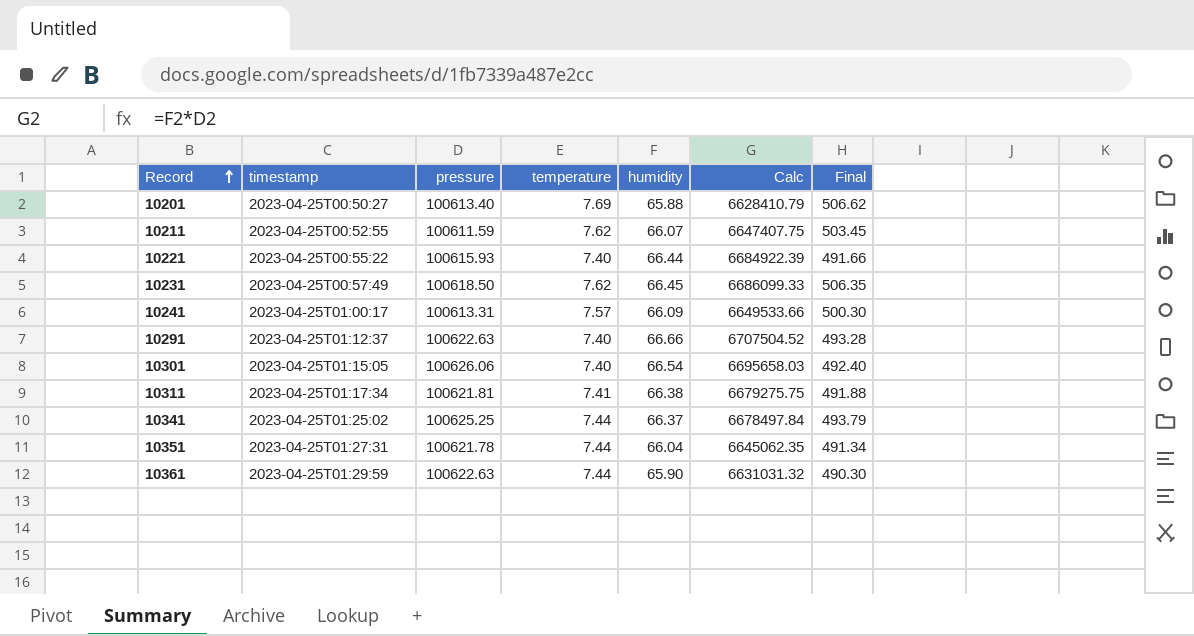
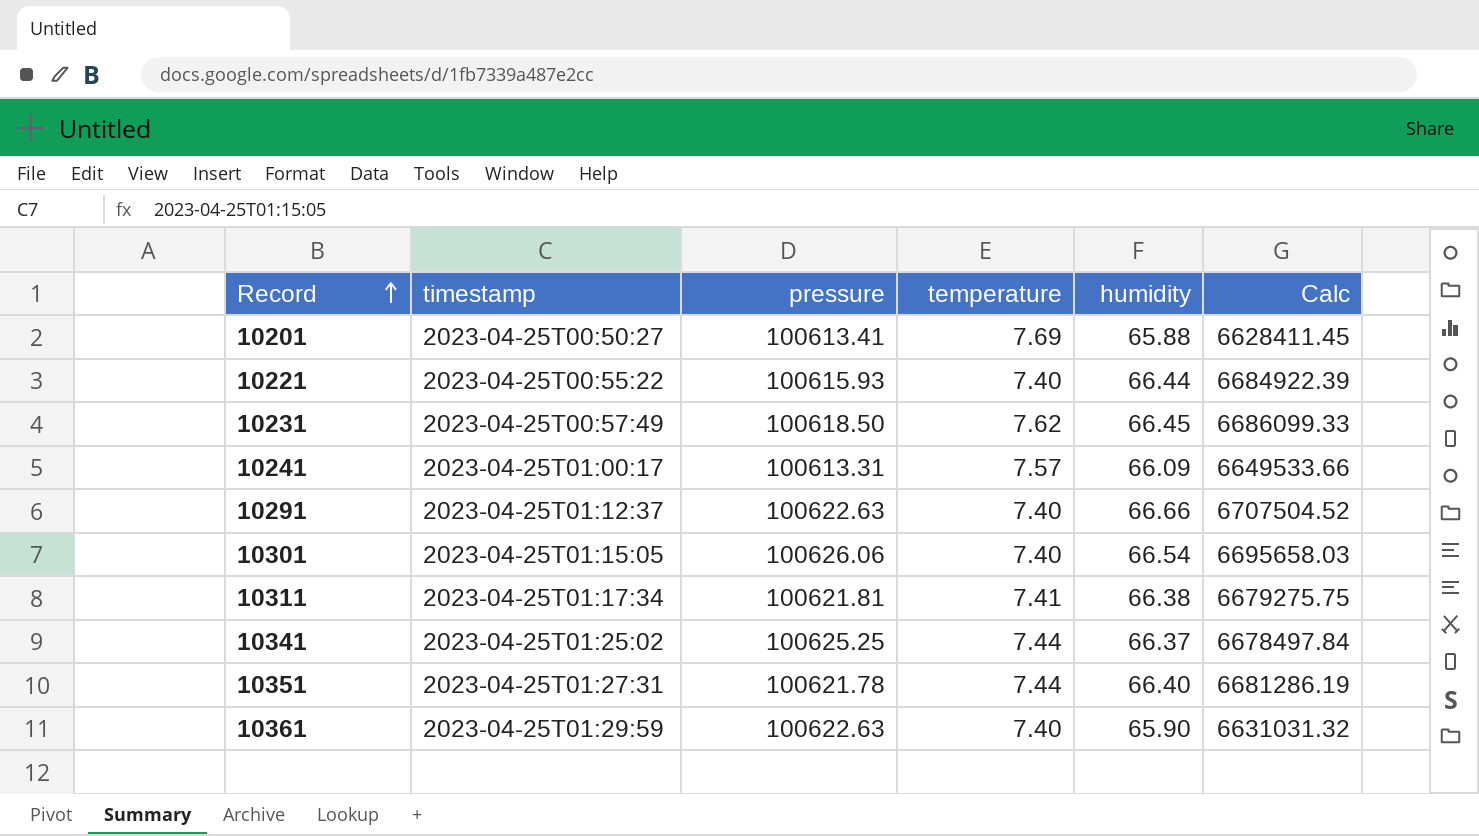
column Final | formula: [temperature] * [humidity] -> none
row 10211: 2023-04-25T00:52:55 | 100611.59 | 7.62 | 66.07 | 6647407.75 | 503.45 -> none
10201 | pressure: 100613.40 -> 100613.41
10201 | Calc: 6628410.79 -> 6628411.45
10351 | humidity: 66.04 -> 66.40
10351 | Calc: 6645062.35 -> 6681286.19
10361 | temperature: 7.44 -> 7.40

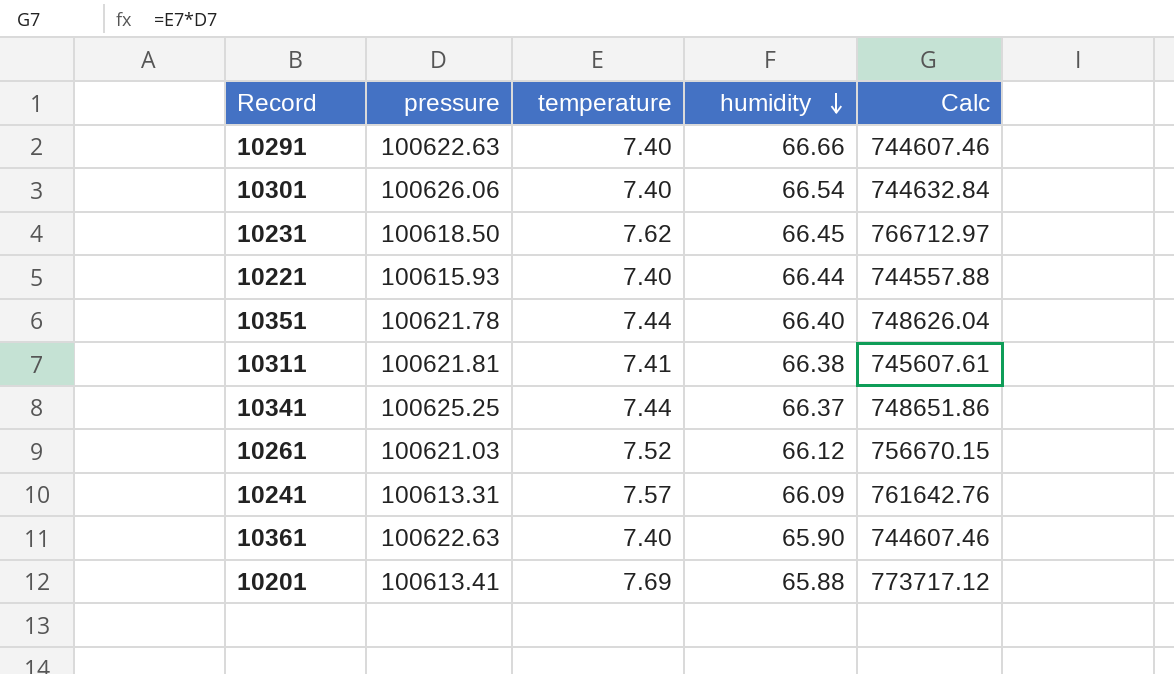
row order: Record ascending -> humidity descending
column timestamp | position: 2 -> none
column Calc | formula: [pressure] * [humidity] -> [pressure] * [temperature]
row 10261: none -> 100621.03 | 7.52 | 66.12 | 756670.15

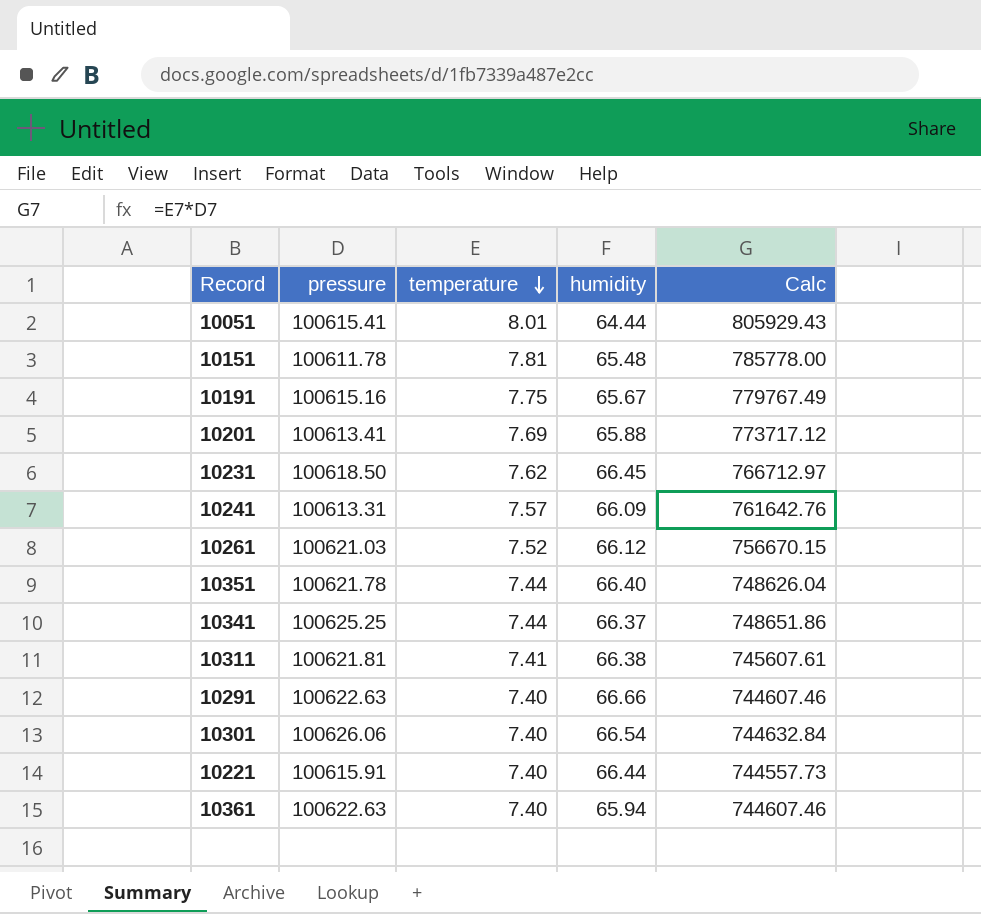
row order: humidity descending -> temperature descending
row 10051: none -> 100615.41 | 8.01 | 64.44 | 805929.43
row 10151: none -> 100611.78 | 7.81 | 65.48 | 785778.00
row 10191: none -> 100615.16 | 7.75 | 65.67 | 779767.49
10221 | pressure: 100615.93 -> 100615.91
10221 | Calc: 744557.88 -> 744557.73
10361 | humidity: 65.90 -> 65.94

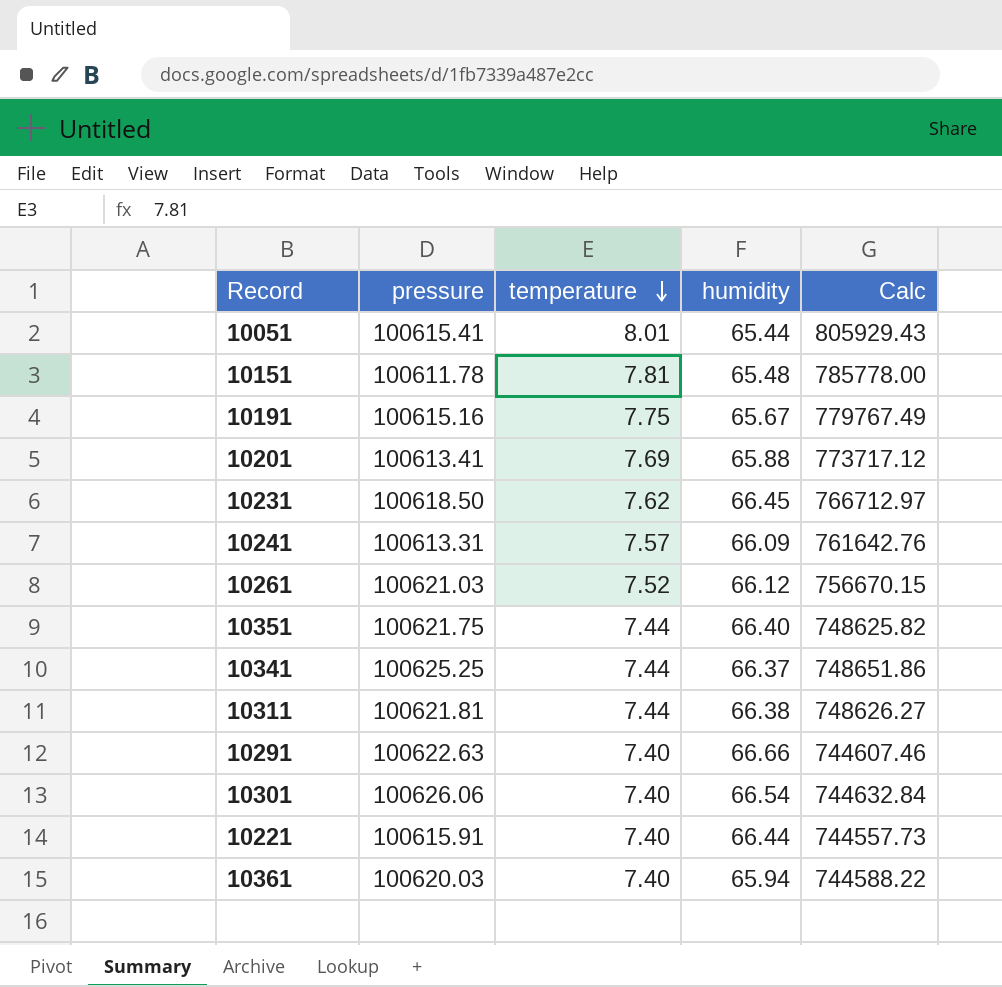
10051 | humidity: 64.44 -> 65.44
10351 | pressure: 100621.78 -> 100621.75
10351 | Calc: 748626.04 -> 748625.82
10311 | temperature: 7.41 -> 7.44
10311 | Calc: 745607.61 -> 748626.27
10361 | pressure: 100622.63 -> 100620.03
10361 | Calc: 744607.46 -> 744588.22

